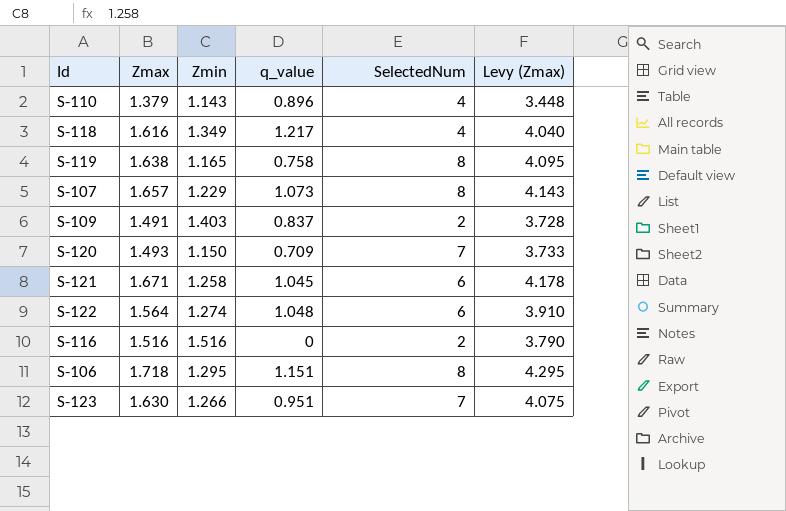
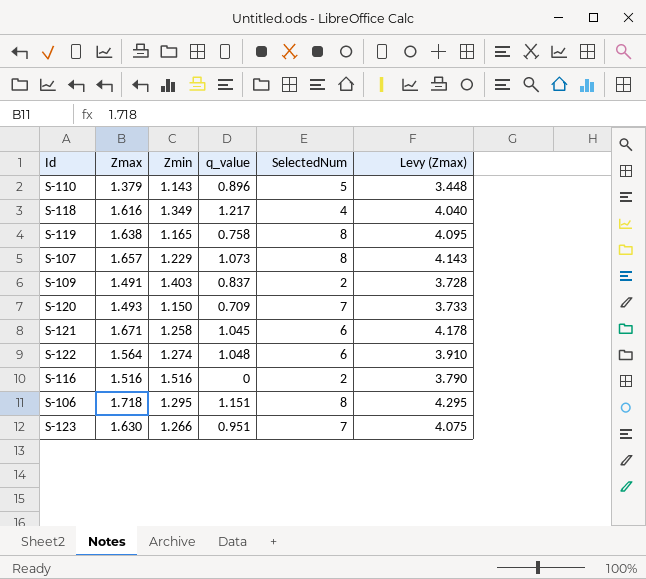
S-110 | SelectedNum: 4 -> 5

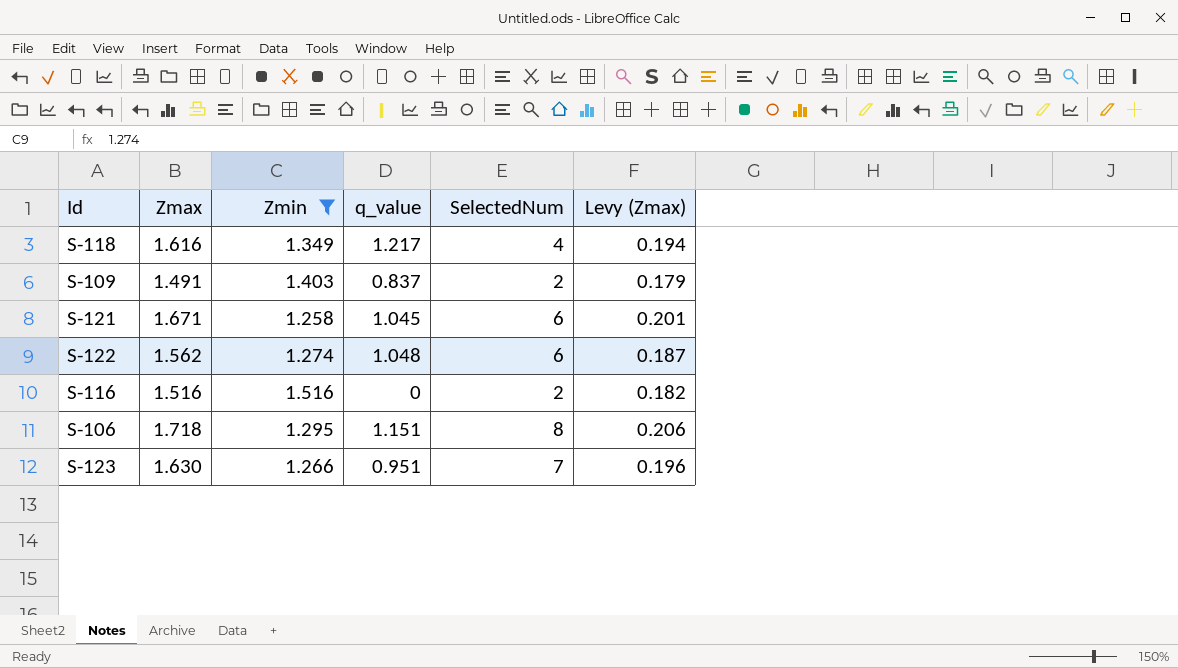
filter: none -> Zmin >= 1.258
column Levy (Zmax) | formula: [Zmax] * 2.5 -> [Zmax] * 0.12
S-122 | Zmax: 1.564 -> 1.562

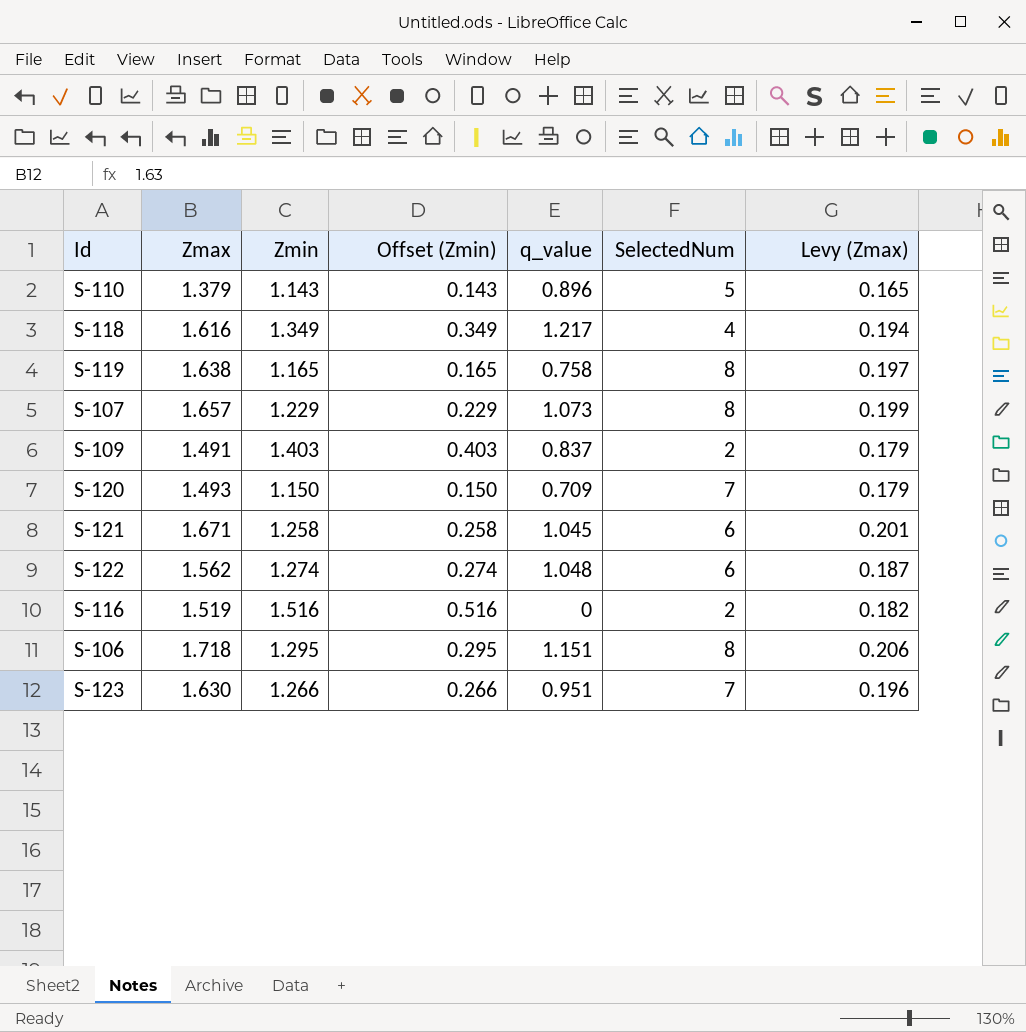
filter: Zmin >= 1.258 -> none
column Offset (Zmin) | formula: none -> [Zmin] - 1
S-116 | Zmax: 1.516 -> 1.519

